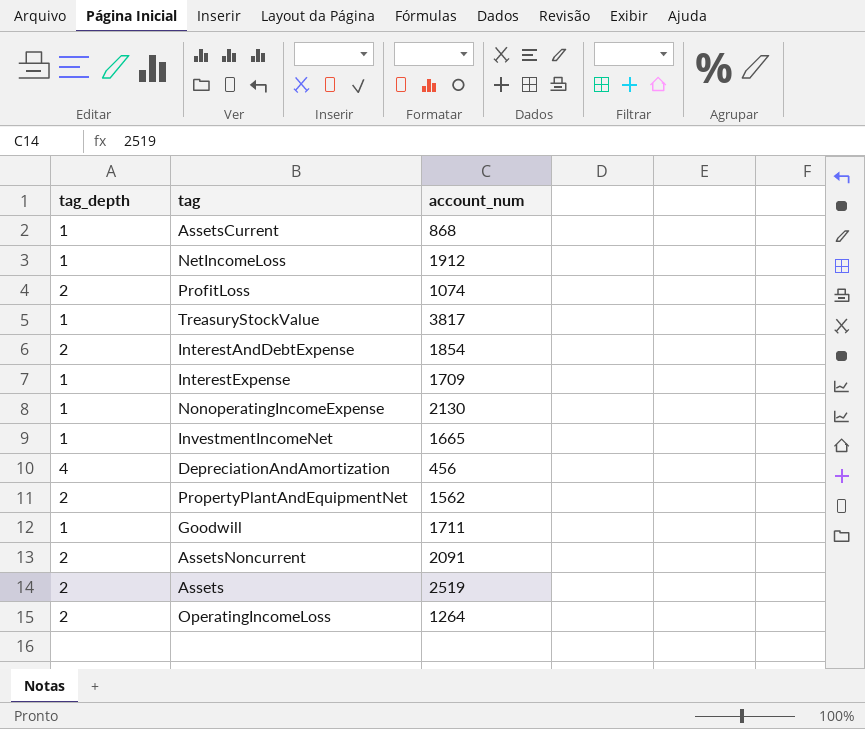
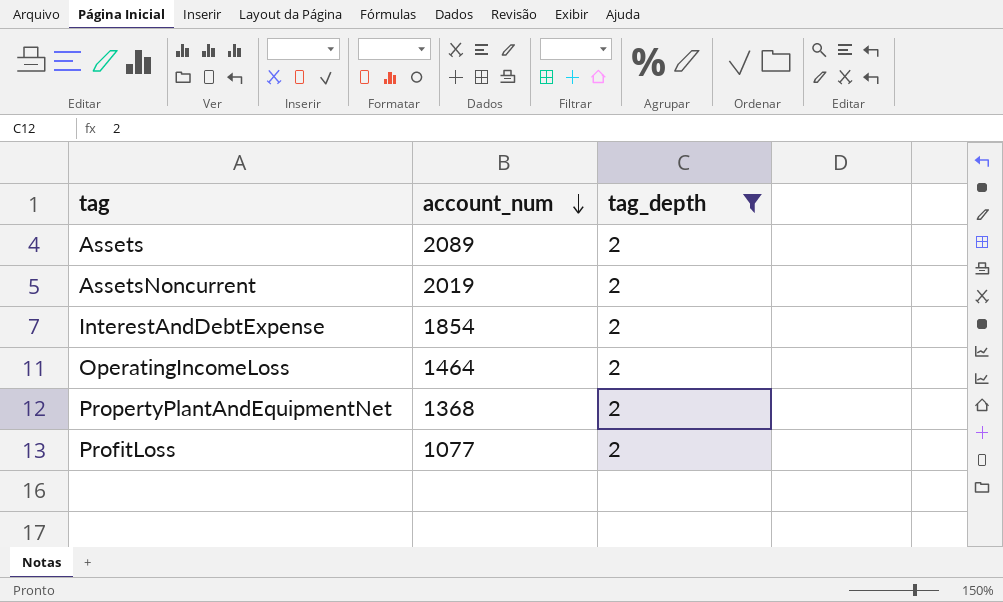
filter: none -> tag_depth = 2
row order: none -> account_num descending
column tag_depth | position: 1 -> 3
Assets | account_num: 2519 -> 2089
AssetsNoncurrent | account_num: 2091 -> 2019
OperatingIncomeLoss | account_num: 1264 -> 1464
PropertyPlantAndEquipmentNet | account_num: 1562 -> 1368
ProfitLoss | account_num: 1074 -> 1077

